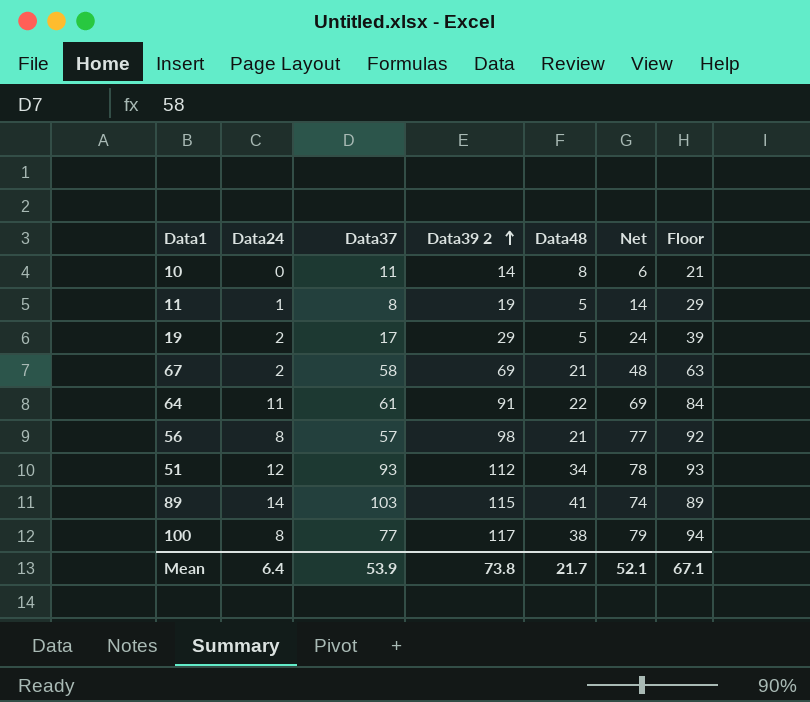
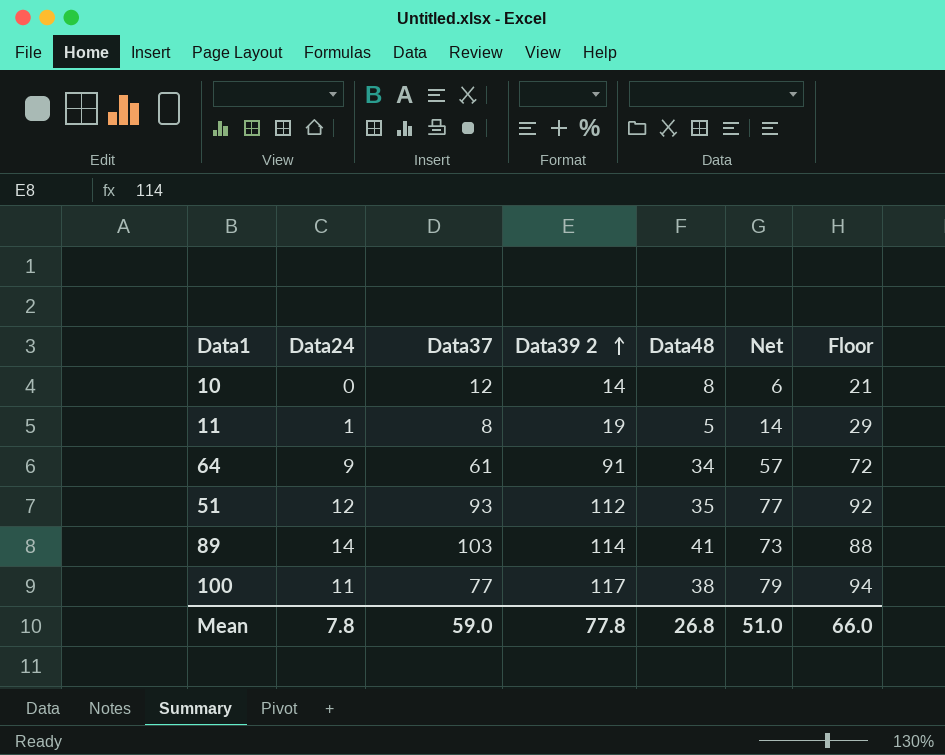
row 19: 2 | 17 | 29 | 5 | 24 | 39 -> none
row 67: 2 | 58 | 69 | 21 | 48 | 63 -> none
row 56: 8 | 57 | 98 | 21 | 77 | 92 -> none
10 | Data37: 11 -> 12
64 | Data24: 11 -> 9
64 | Data48: 22 -> 34
64 | Net: 69 -> 57
64 | Floor: 84 -> 72
51 | Data48: 34 -> 35
51 | Net: 78 -> 77
51 | Floor: 93 -> 92
89 | Data39 2: 115 -> 114
89 | Net: 74 -> 73
89 | Floor: 89 -> 88
100 | Data24: 8 -> 11
Mean | Data24: 6.4 -> 7.8
Mean | Data37: 53.9 -> 59.0
Mean | Data39 2: 73.8 -> 77.8
Mean | Data48: 21.7 -> 26.8
Mean | Net: 52.1 -> 51.0
Mean | Floor: 67.1 -> 66.0

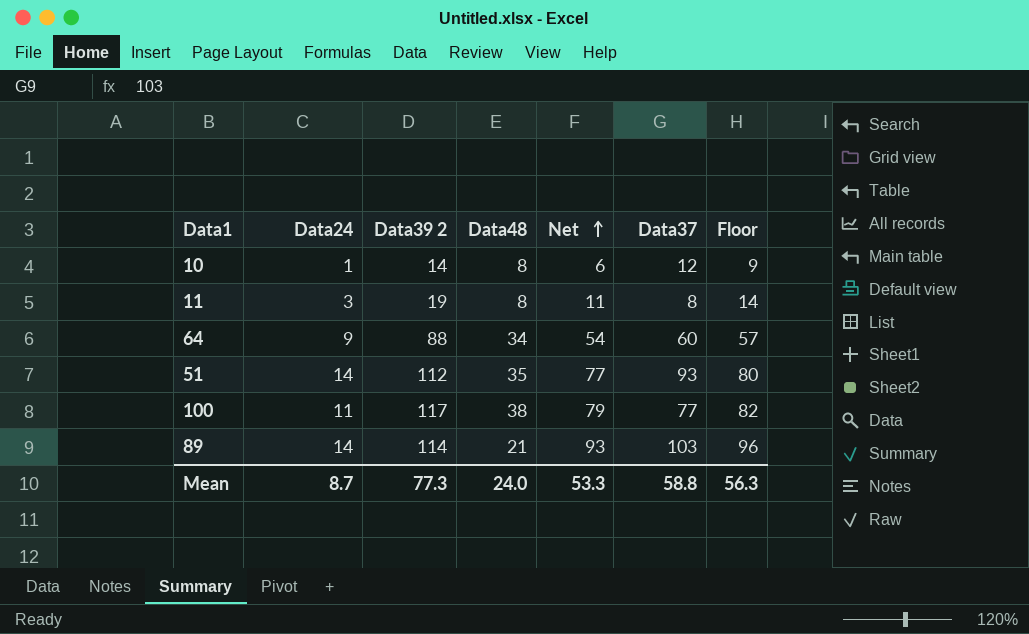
row order: Data39 2 ascending -> Net ascending
column Data37 | position: 3 -> 6
column Floor | formula: [Net] + 15 -> [Net] + 3
10 | Data24: 0 -> 1
11 | Data24: 1 -> 3
11 | Data48: 5 -> 8
11 | Net: 14 -> 11
64 | Data39 2: 91 -> 88
64 | Net: 57 -> 54
64 | Data37: 61 -> 60
51 | Data24: 12 -> 14
89 | Data48: 41 -> 21
89 | Net: 73 -> 93
Mean | Data24: 7.8 -> 8.7
Mean | Data39 2: 77.8 -> 77.3
Mean | Data48: 26.8 -> 24.0
Mean | Net: 51.0 -> 53.3
Mean | Data37: 59.0 -> 58.8
Mean | Floor: 66.0 -> 56.3

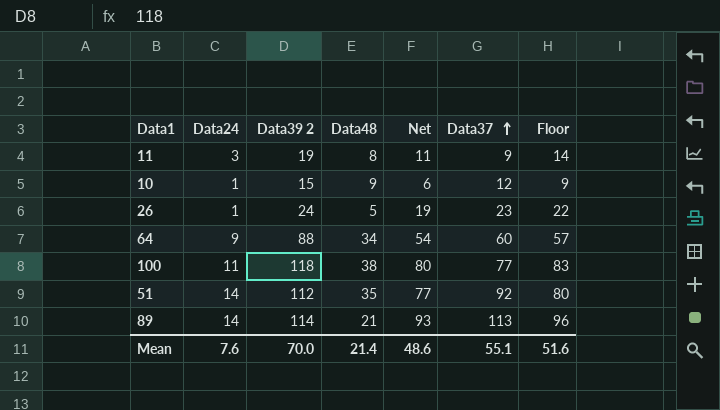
row order: Net ascending -> Data37 ascending
11 | Data37: 8 -> 9
10 | Data39 2: 14 -> 15
10 | Data48: 8 -> 9
row 26: none -> 1 | 24 | 5 | 19 | 23 | 22
100 | Data39 2: 117 -> 118
100 | Net: 79 -> 80
100 | Floor: 82 -> 83
51 | Data37: 93 -> 92
89 | Data37: 103 -> 113
Mean | Data24: 8.7 -> 7.6
Mean | Data39 2: 77.3 -> 70.0
Mean | Data48: 24.0 -> 21.4
Mean | Net: 53.3 -> 48.6
Mean | Data37: 58.8 -> 55.1
Mean | Floor: 56.3 -> 51.6

